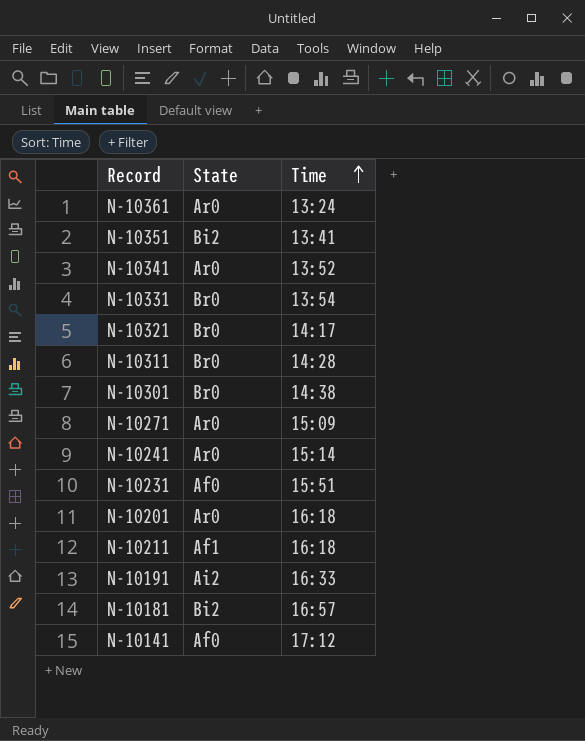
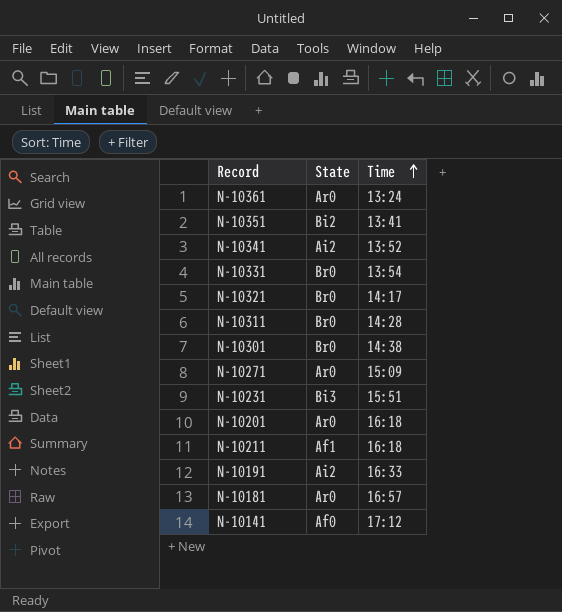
row N-10241: Ar0 | 15:14 -> none
N-10341 | State: Ar0 -> Ai2
N-10231 | State: Af0 -> Bi3
N-10181 | State: Bi2 -> Ar0

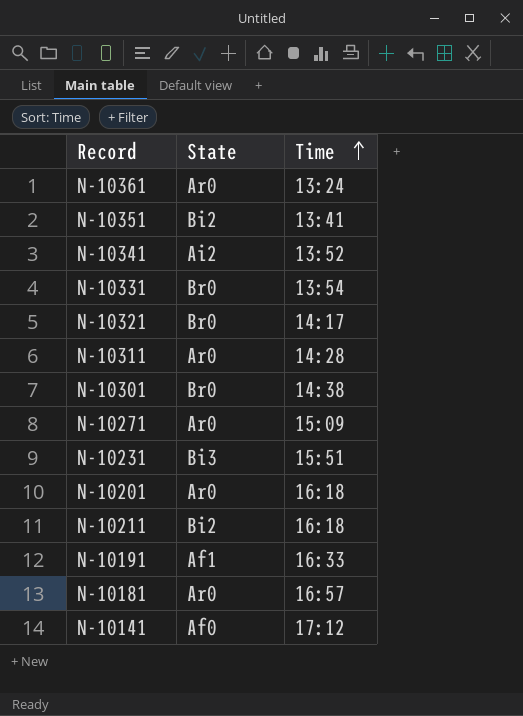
N-10311 | State: Br0 -> Ar0
N-10211 | State: Af1 -> Bi2
N-10191 | State: Ai2 -> Af1

